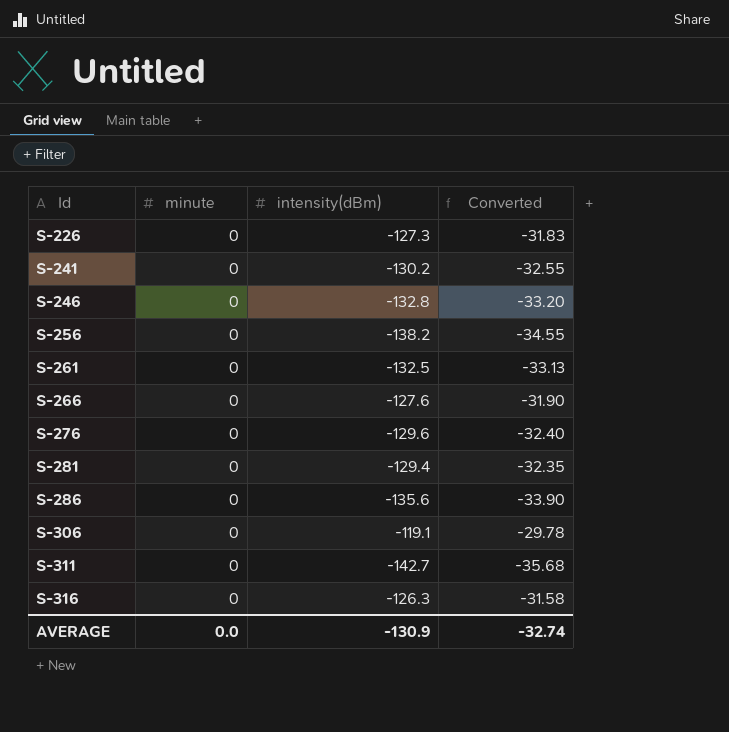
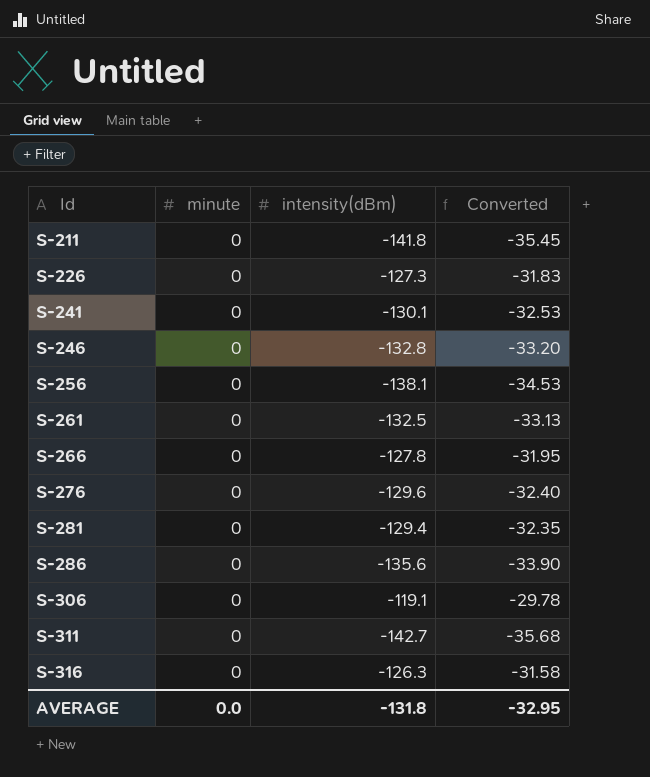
row S-211: none -> 0 | -141.8 | -35.45
S-241 | intensity(dBm): -130.2 -> -130.1
S-241 | Converted: -32.55 -> -32.53
S-256 | intensity(dBm): -138.2 -> -138.1
S-256 | Converted: -34.55 -> -34.53
S-266 | intensity(dBm): -127.6 -> -127.8
S-266 | Converted: -31.90 -> -31.95
AVERAGE | intensity(dBm): -130.9 -> -131.8
AVERAGE | Converted: -32.74 -> -32.95

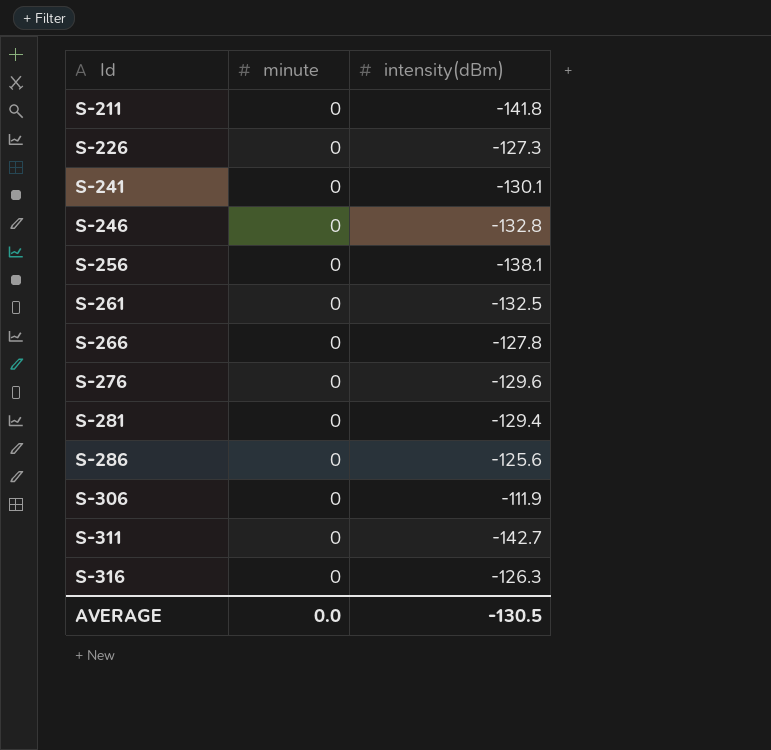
column Converted | formula: [intensity(dBm)] * 0.25 -> none
S-286 | intensity(dBm): -135.6 -> -125.6
S-306 | intensity(dBm): -119.1 -> -111.9
AVERAGE | intensity(dBm): -131.8 -> -130.5

